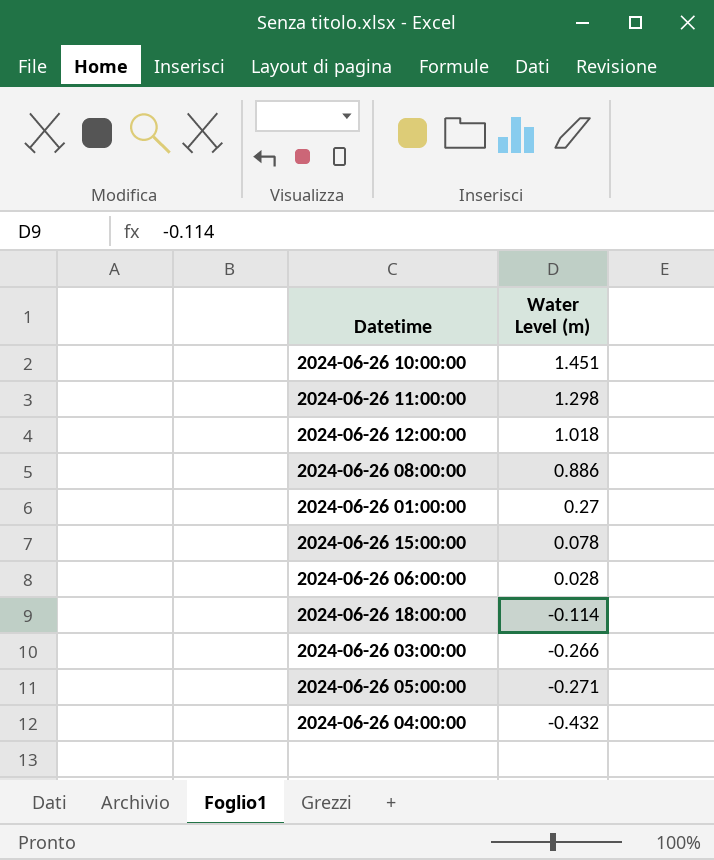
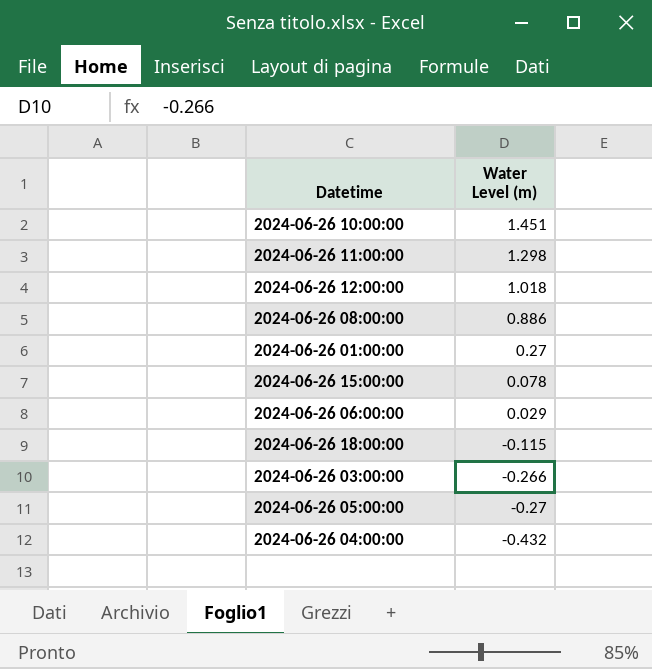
2024-06-26 06:00:00 | Water Level (m): 0.028 -> 0.029
2024-06-26 18:00:00 | Water Level (m): -0.114 -> -0.115
2024-06-26 05:00:00 | Water Level (m): -0.271 -> -0.27

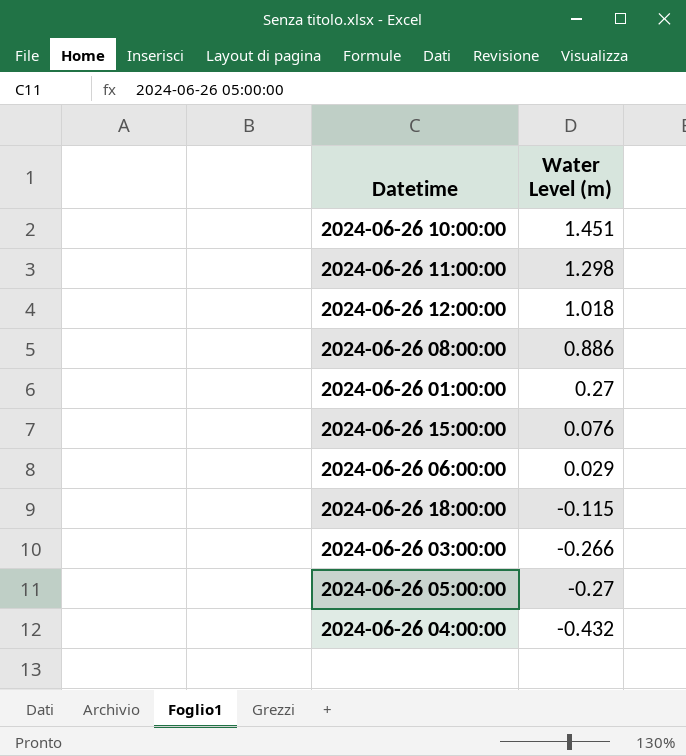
2024-06-26 15:00:00 | Water Level (m): 0.078 -> 0.076

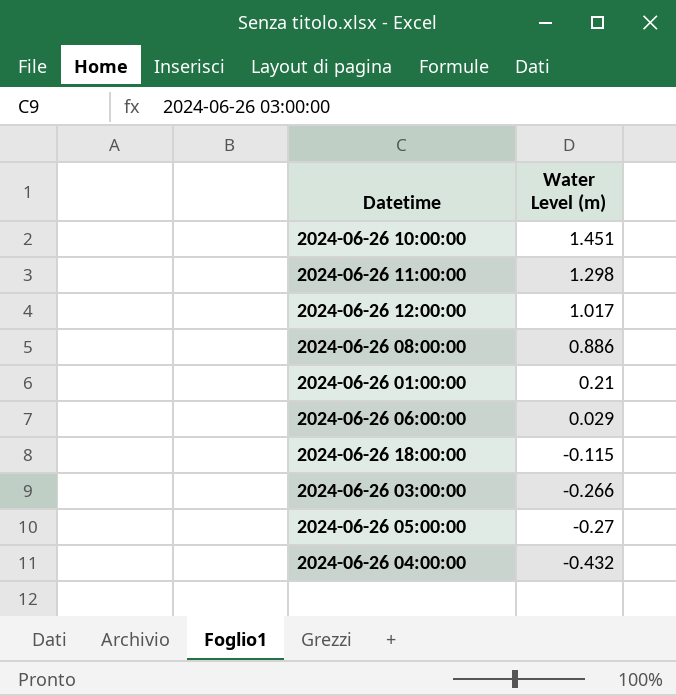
row 2024-06-26 15:00:00: 0.076 -> none
2024-06-26 12:00:00 | Water Level (m): 1.018 -> 1.017
2024-06-26 01:00:00 | Water Level (m): 0.27 -> 0.21

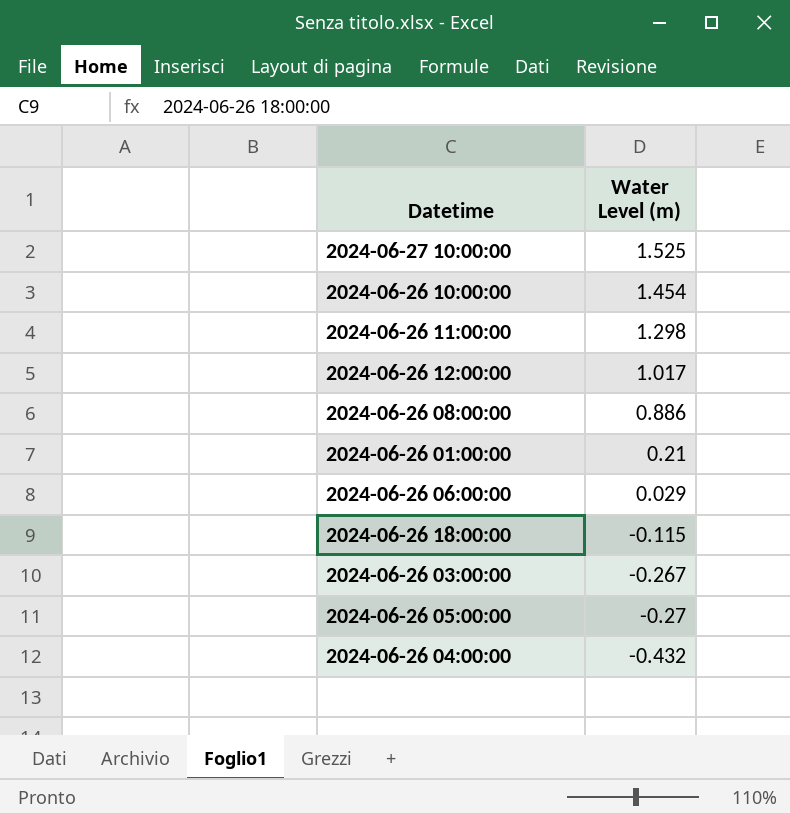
row 2024-06-27 10:00:00: none -> 1.525
2024-06-26 10:00:00 | Water Level (m): 1.451 -> 1.454
2024-06-26 03:00:00 | Water Level (m): -0.266 -> -0.267

